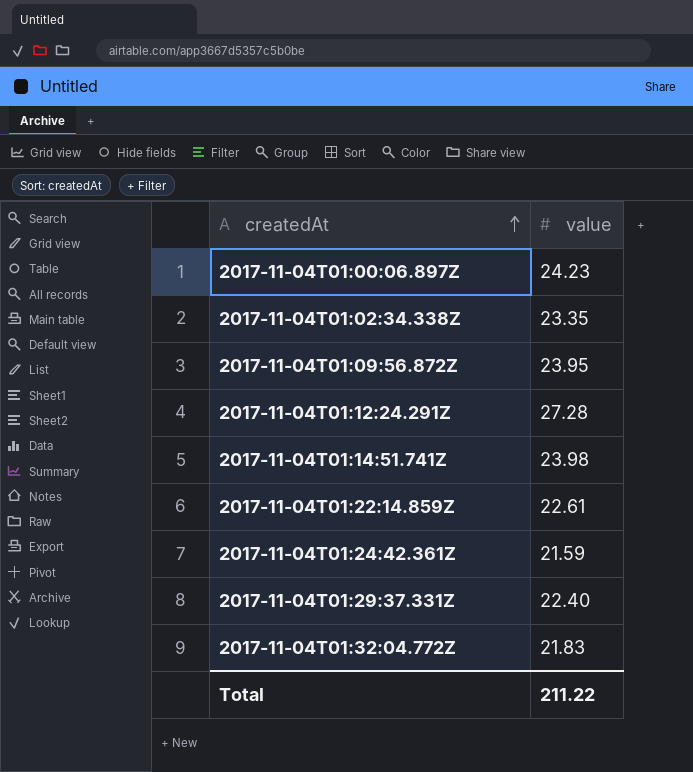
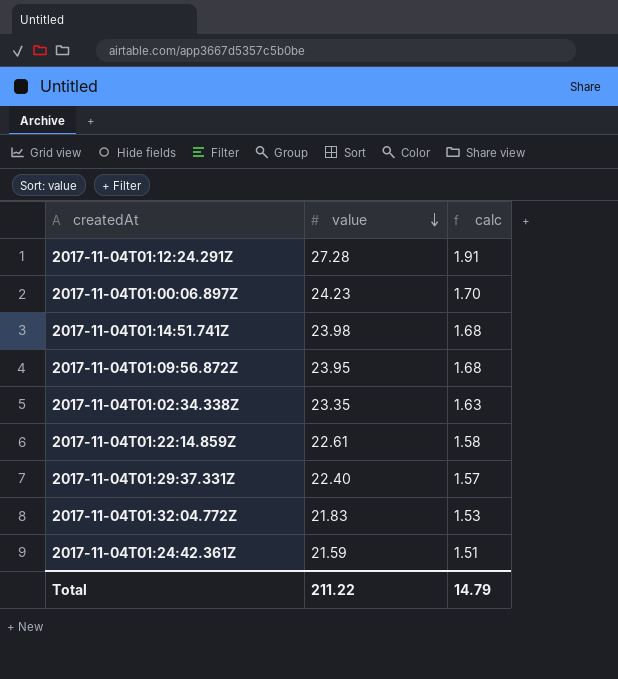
row order: createdAt ascending -> value descending
column calc | formula: none -> [value] * 0.07

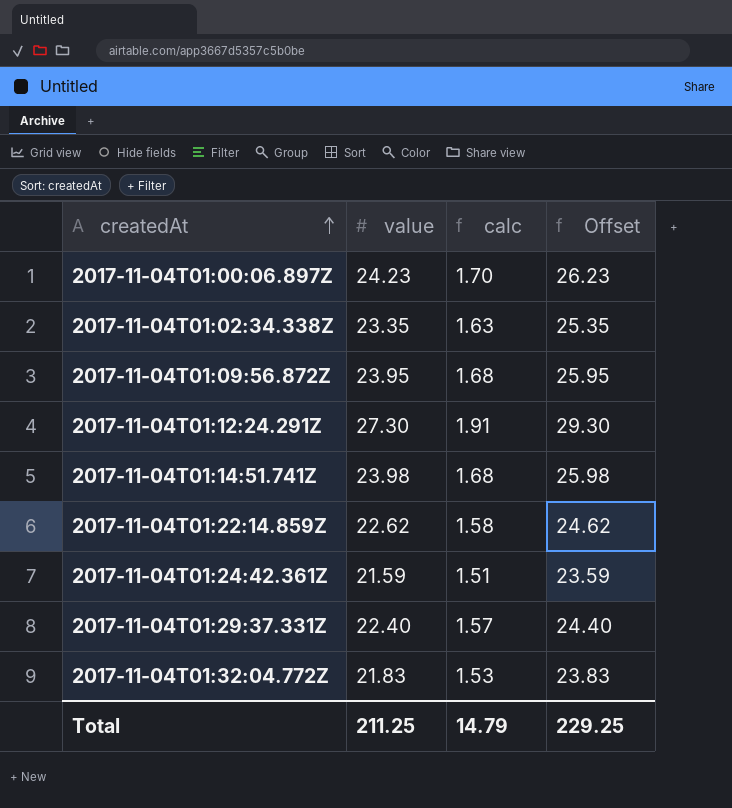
row order: value descending -> createdAt ascending
column Offset | formula: none -> [value] + 2
2017-11-04T01:12:24.291Z | value: 27.28 -> 27.30
2017-11-04T01:22:14.859Z | value: 22.61 -> 22.62
Total | value: 211.22 -> 211.25

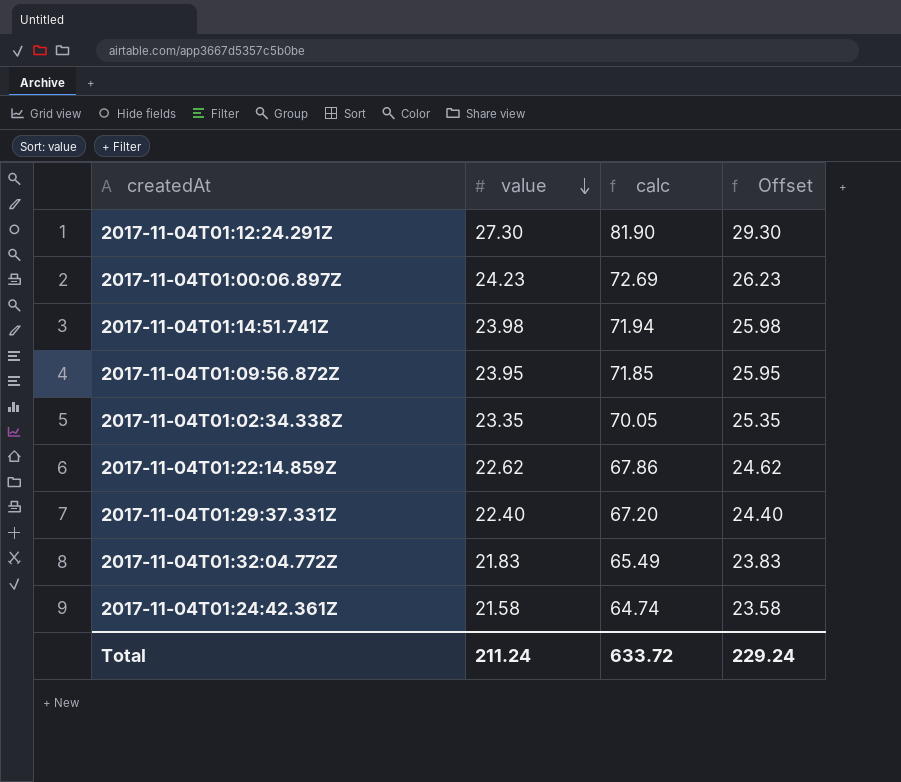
row order: createdAt ascending -> value descending
column calc | formula: [value] * 0.07 -> [value] * 3
2017-11-04T01:24:42.361Z | value: 21.59 -> 21.58
2017-11-04T01:24:42.361Z | Offset: 23.59 -> 23.58
Total | value: 211.25 -> 211.24
Total | calc: 14.79 -> 633.72
Total | Offset: 229.25 -> 229.24

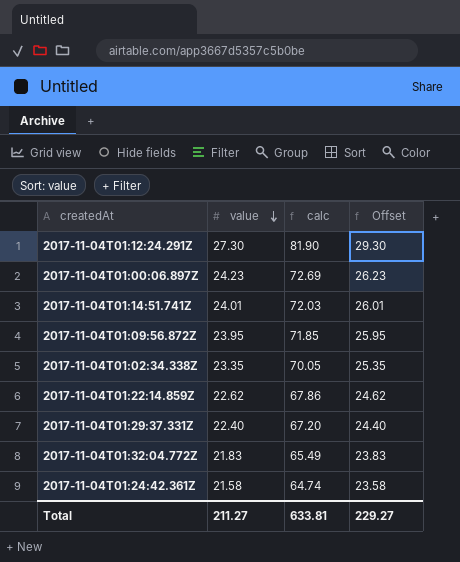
2017-11-04T01:14:51.741Z | value: 23.98 -> 24.01
2017-11-04T01:14:51.741Z | calc: 71.94 -> 72.03
2017-11-04T01:14:51.741Z | Offset: 25.98 -> 26.01
Total | value: 211.24 -> 211.27
Total | calc: 633.72 -> 633.81
Total | Offset: 229.24 -> 229.27

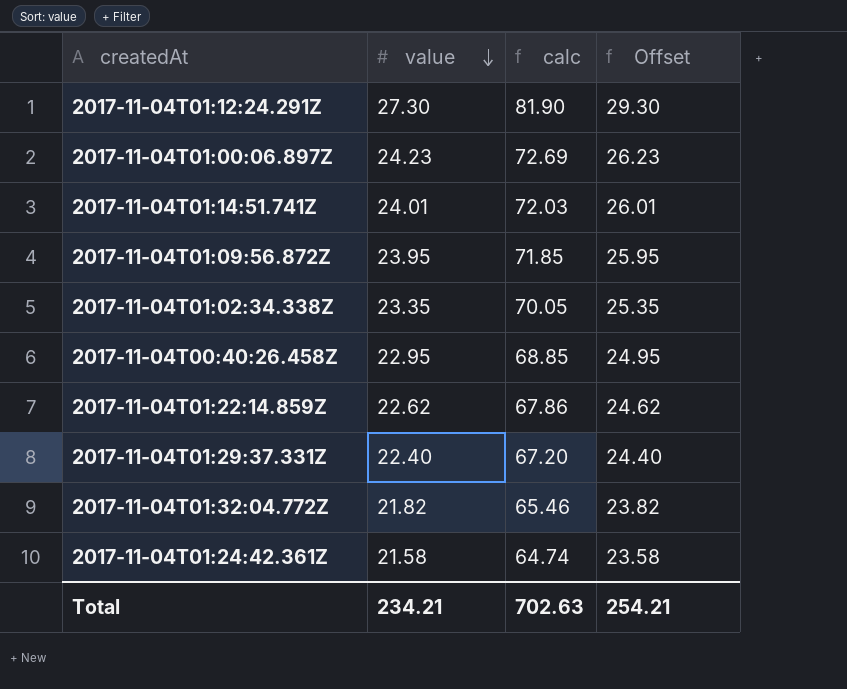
row 2017-11-04T00:40:26.458Z: none -> 22.95 | 68.85 | 24.95
2017-11-04T01:32:04.772Z | value: 21.83 -> 21.82
2017-11-04T01:32:04.772Z | calc: 65.49 -> 65.46
2017-11-04T01:32:04.772Z | Offset: 23.83 -> 23.82
Total | value: 211.27 -> 234.21
Total | calc: 633.81 -> 702.63
Total | Offset: 229.27 -> 254.21

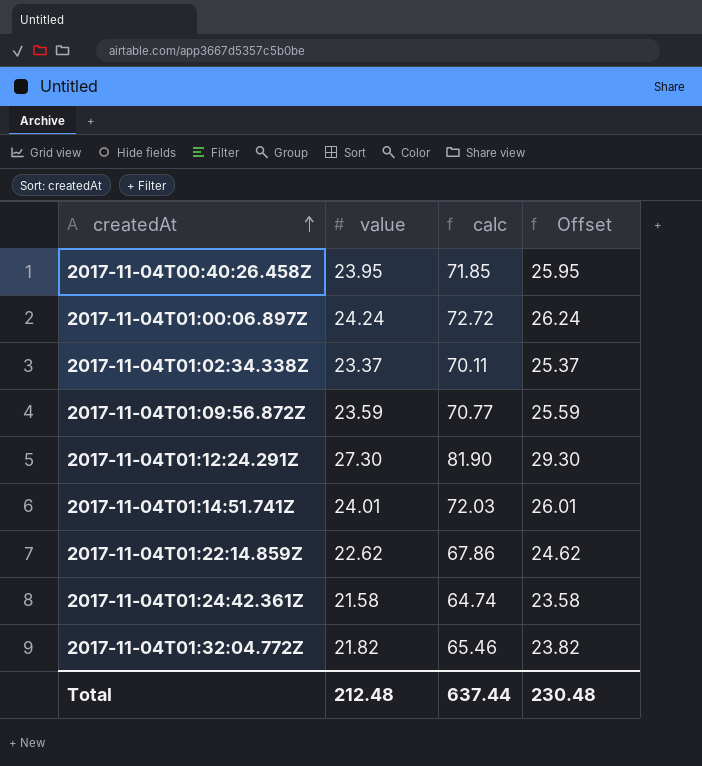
row order: value descending -> createdAt ascending
row 2017-11-04T01:29:37.331Z: 22.40 | 67.20 | 24.40 -> none
2017-11-04T00:40:26.458Z | value: 22.95 -> 23.95
2017-11-04T00:40:26.458Z | calc: 68.85 -> 71.85
2017-11-04T00:40:26.458Z | Offset: 24.95 -> 25.95
2017-11-04T01:00:06.897Z | value: 24.23 -> 24.24
2017-11-04T01:00:06.897Z | calc: 72.69 -> 72.72
2017-11-04T01:00:06.897Z | Offset: 26.23 -> 26.24
2017-11-04T01:02:34.338Z | value: 23.35 -> 23.37
2017-11-04T01:02:34.338Z | calc: 70.05 -> 70.11
2017-11-04T01:02:34.338Z | Offset: 25.35 -> 25.37
2017-11-04T01:09:56.872Z | value: 23.95 -> 23.59
2017-11-04T01:09:56.872Z | calc: 71.85 -> 70.77
2017-11-04T01:09:56.872Z | Offset: 25.95 -> 25.59
Total | value: 234.21 -> 212.48
Total | calc: 702.63 -> 637.44
Total | Offset: 254.21 -> 230.48

